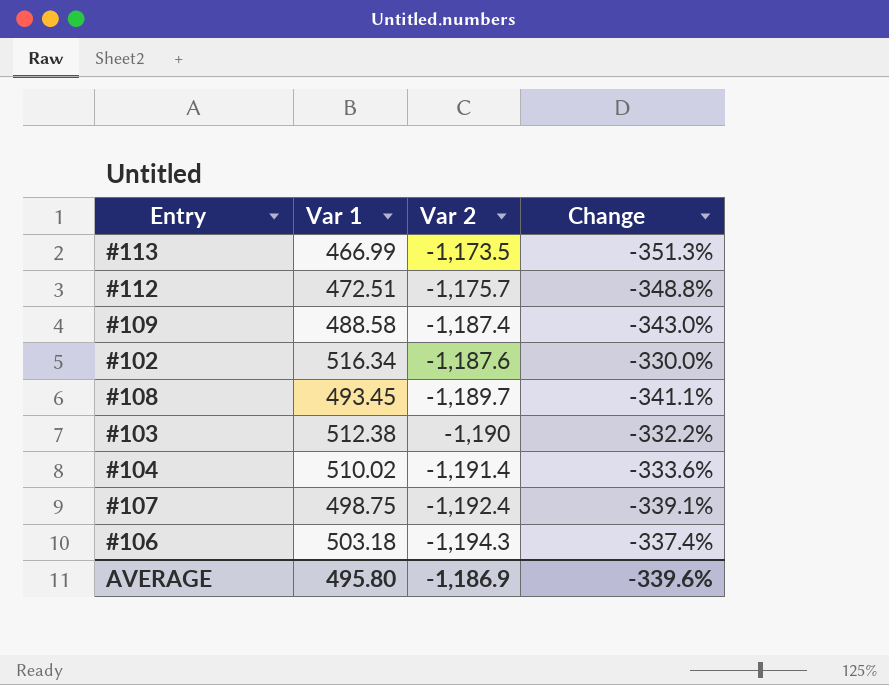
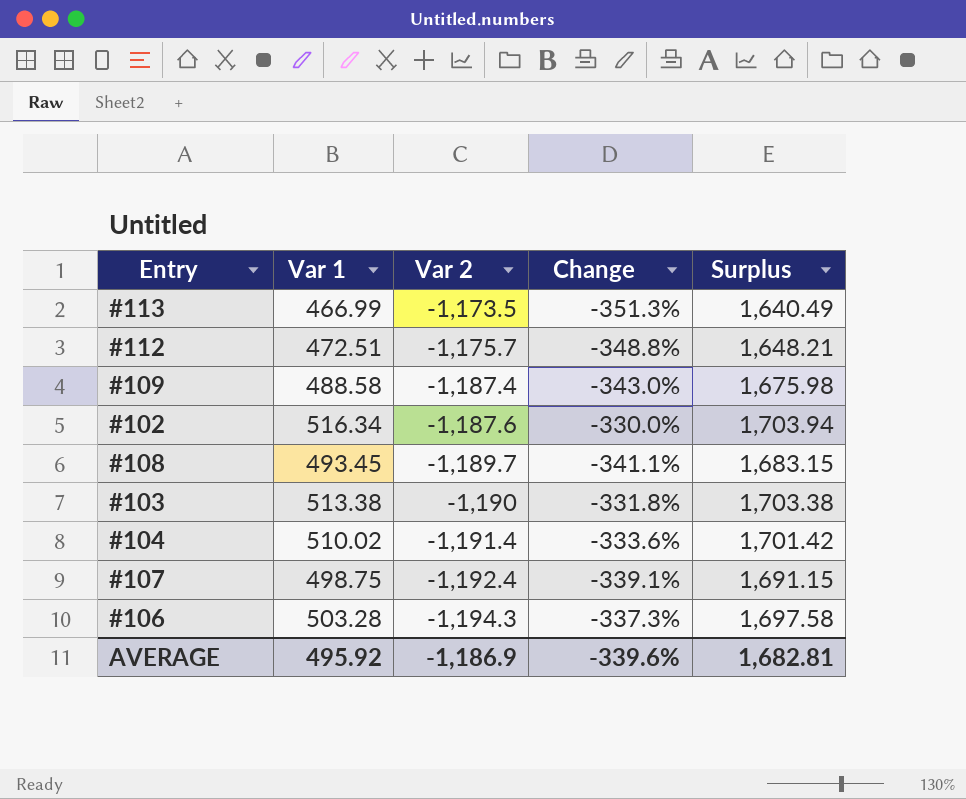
column Surplus | formula: none -> [Var 1] - [Var 2]
#103 | Var 1: 512.38 -> 513.38
#103 | Change: -332.2% -> -331.8%
#106 | Var 1: 503.18 -> 503.28
#106 | Change: -337.4% -> -337.3%
AVERAGE | Var 1: 495.80 -> 495.92

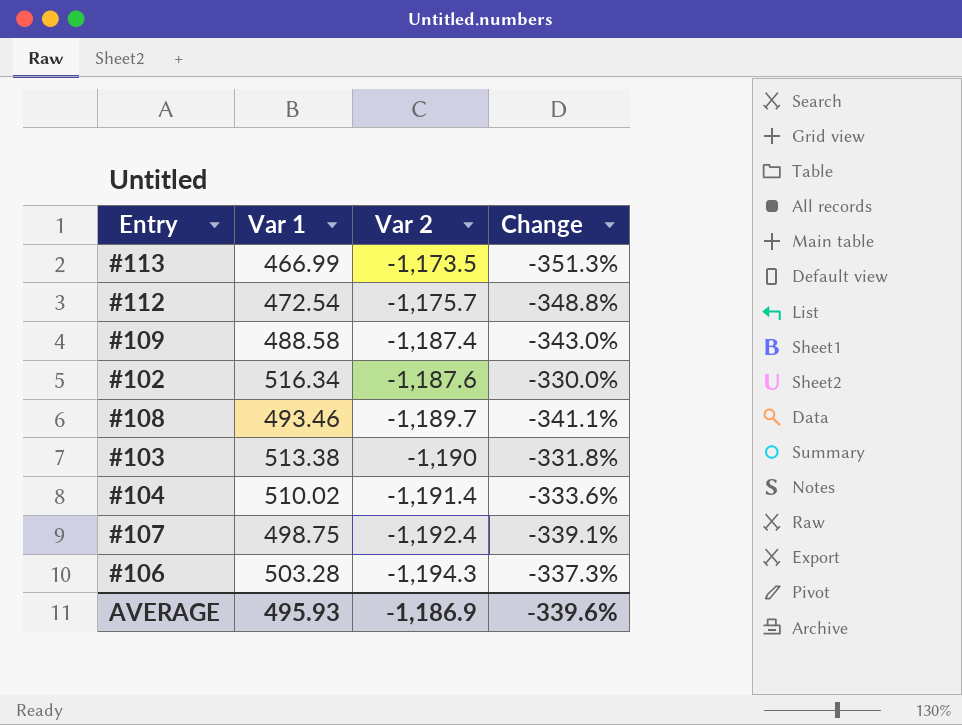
column Surplus | formula: [Var 1] - [Var 2] -> none
#112 | Var 1: 472.51 -> 472.54
#108 | Var 1: 493.45 -> 493.46
AVERAGE | Var 1: 495.92 -> 495.93

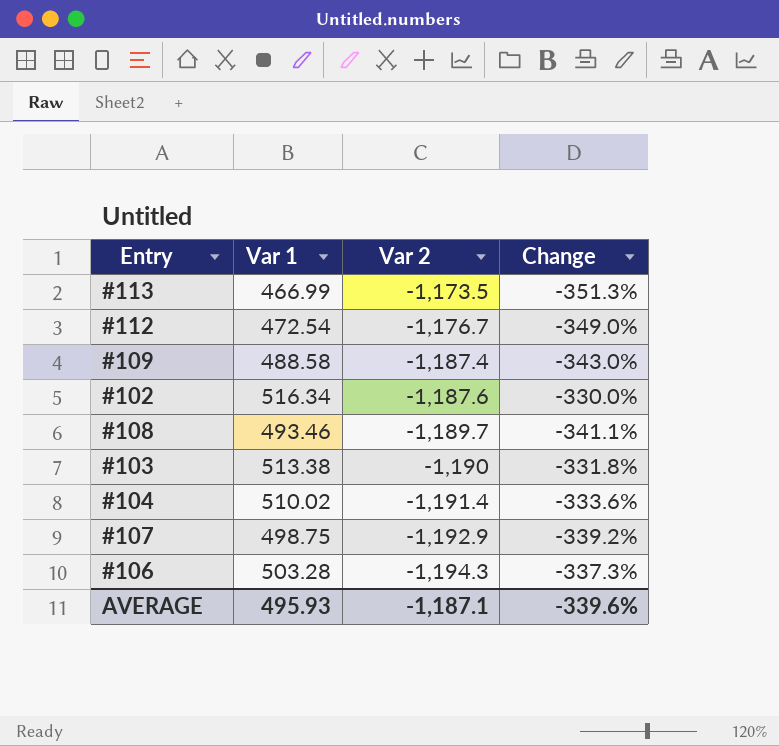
#112 | Var 2: -1,175.7 -> -1,176.7
#112 | Change: -348.8% -> -349.0%
#107 | Var 2: -1,192.4 -> -1,192.9
#107 | Change: -339.1% -> -339.2%
AVERAGE | Var 2: -1,186.9 -> -1,187.1

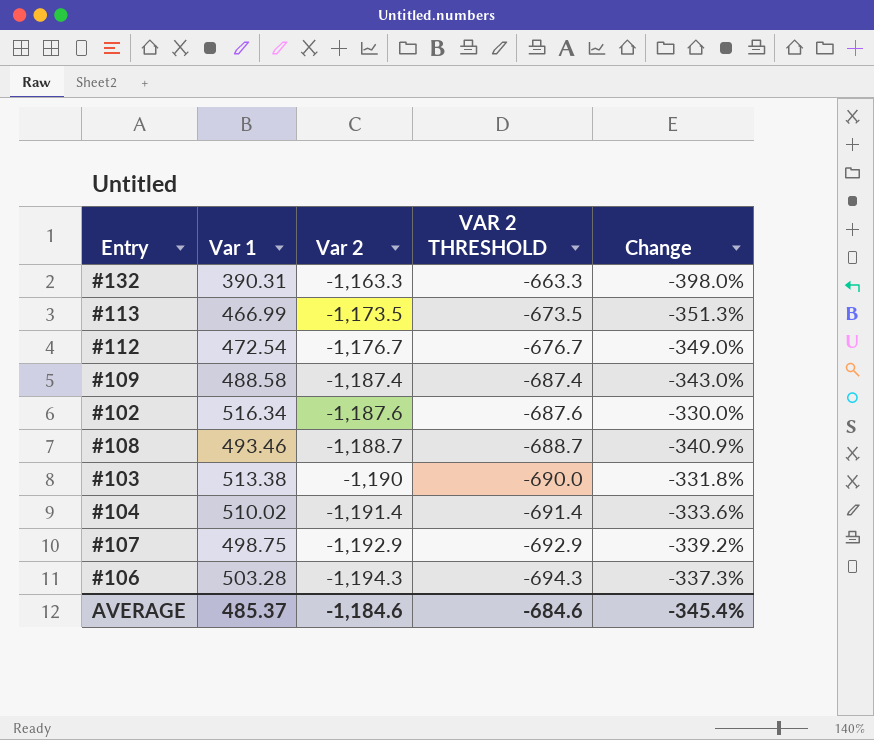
column VAR 2 THRESHOLD | formula: none -> [Var 2] + 500
row #132: none -> 390.31 | -1,163.3 | -663.3 | -398.0%
#108 | Var 2: -1,189.7 -> -1,188.7
#108 | Change: -341.1% -> -340.9%
AVERAGE | Var 1: 495.93 -> 485.37
AVERAGE | Var 2: -1,187.1 -> -1,184.6
AVERAGE | Change: -339.6% -> -345.4%

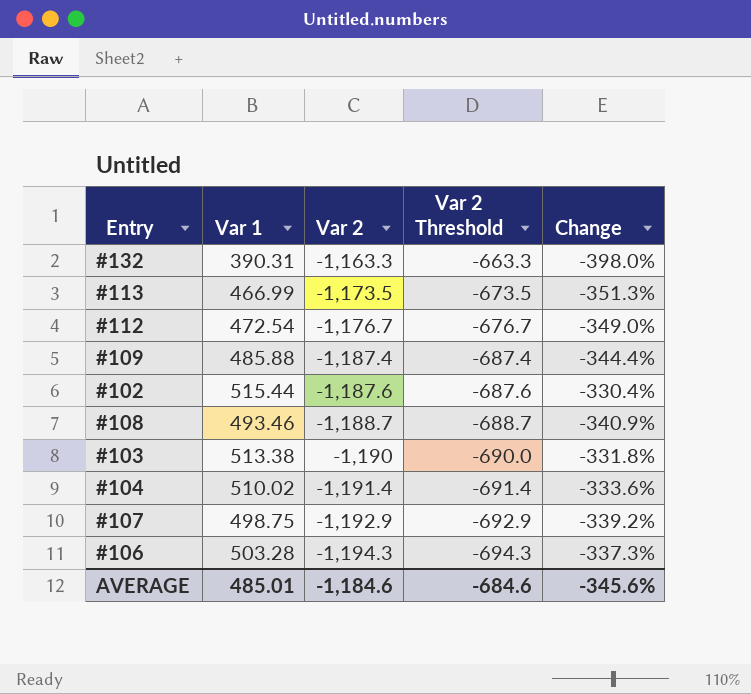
column name: VAR 2 THRESHOLD -> Var 2 Threshold
#109 | Var 1: 488.58 -> 485.88
#109 | Change: -343.0% -> -344.4%
#102 | Var 1: 516.34 -> 515.44
#102 | Change: -330.0% -> -330.4%
AVERAGE | Var 1: 485.37 -> 485.01
AVERAGE | Change: -345.4% -> -345.6%

